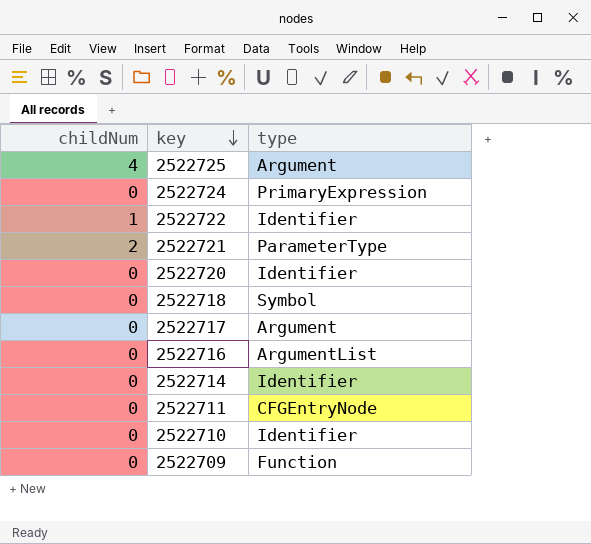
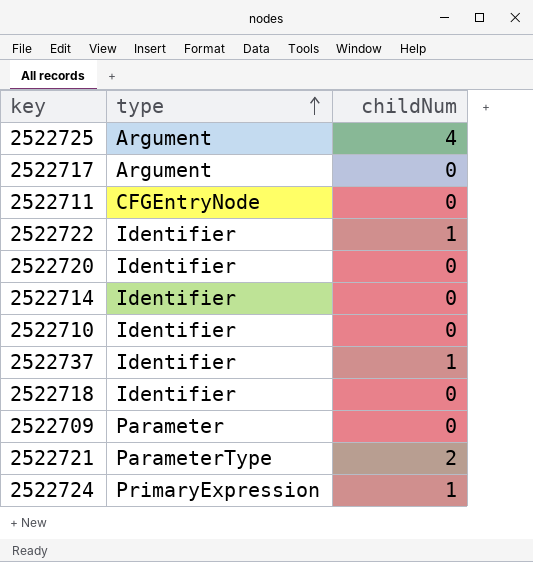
row order: key descending -> type ascending
column childNum | position: 1 -> 3
row 2522716: 0 | ArgumentList -> none
row 2522737: none -> Identifier | 1
2522718 | type: Symbol -> Identifier
2522709 | type: Function -> Parameter
2522724 | childNum: 0 -> 1

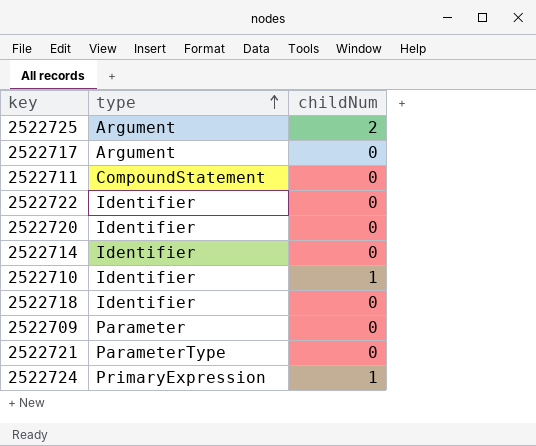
row 2522737: Identifier | 1 -> none
2522725 | childNum: 4 -> 2
2522711 | type: CFGEntryNode -> CompoundStatement
2522722 | childNum: 1 -> 0
2522710 | childNum: 0 -> 1
2522721 | childNum: 2 -> 0

